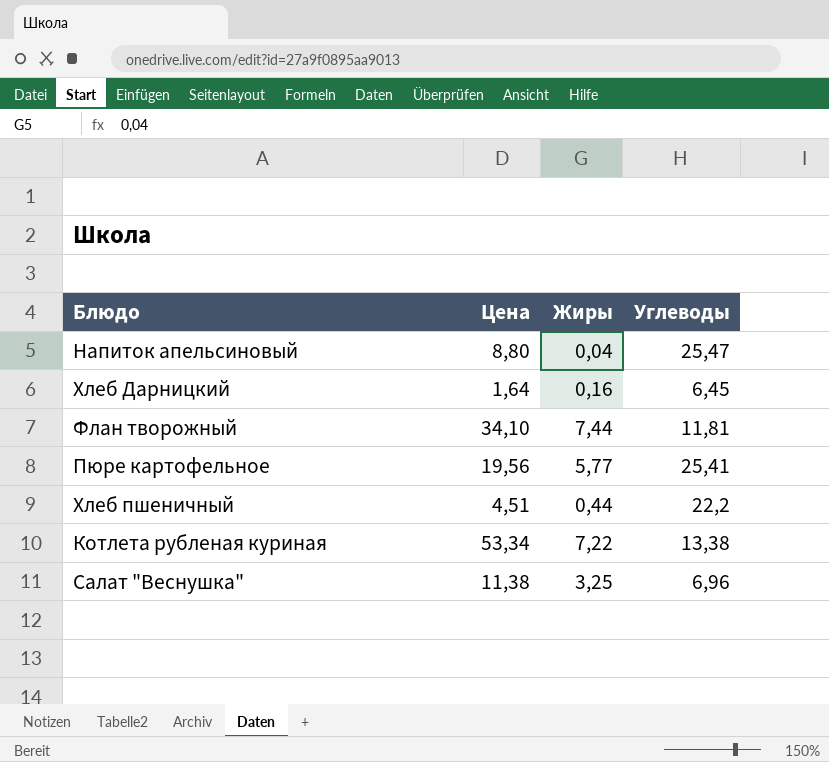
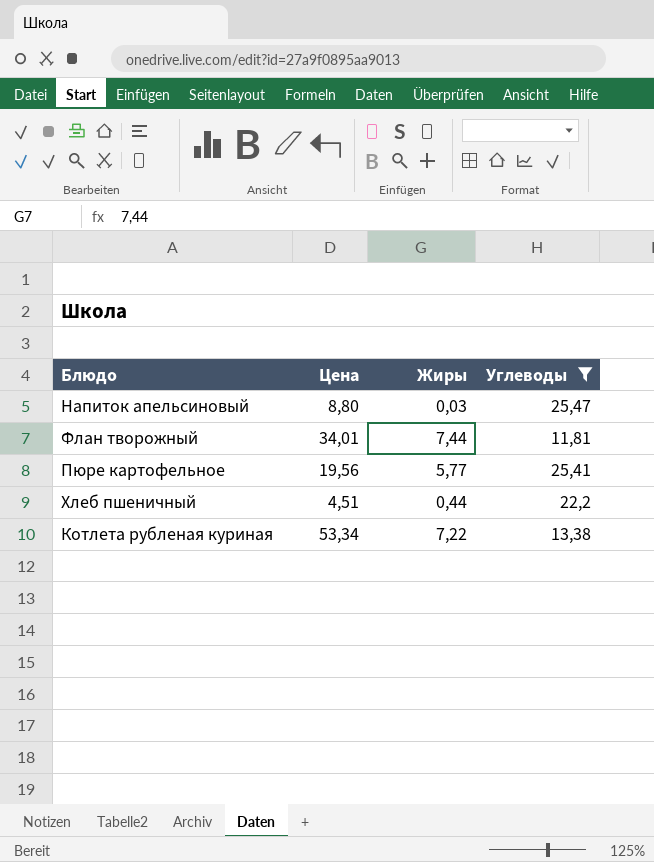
filter: none -> Углеводы >= 11,81
Напиток апельсиновый | Жиры: 0,04 -> 0,03
Флан творожный | Цена: 34,10 -> 34,01

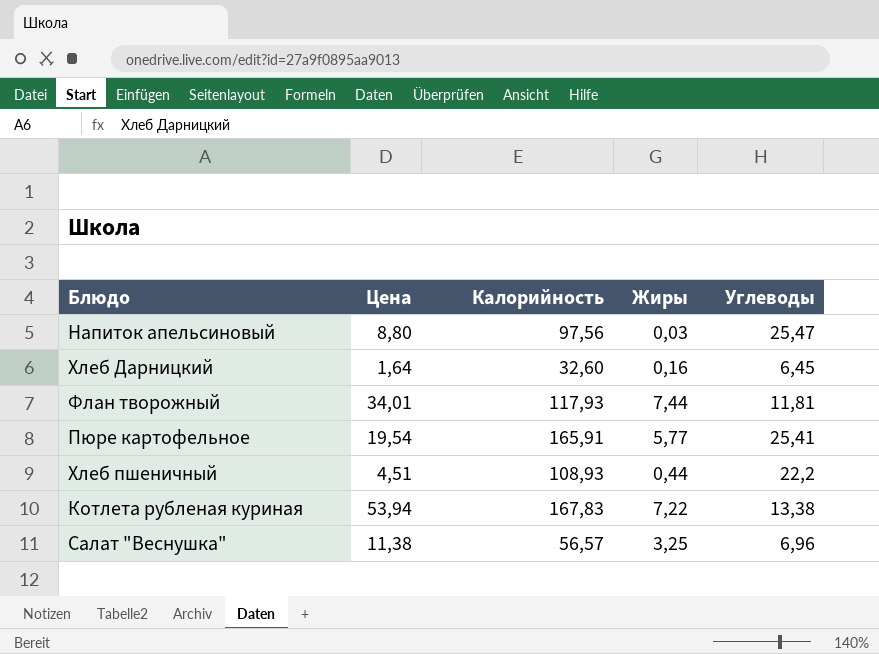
filter: Углеводы >= 11,81 -> none
column Калорийность | position: none -> 3
Пюре картофельное | Цена: 19,56 -> 19,54
Котлета рубленая куриная | Цена: 53,34 -> 53,94

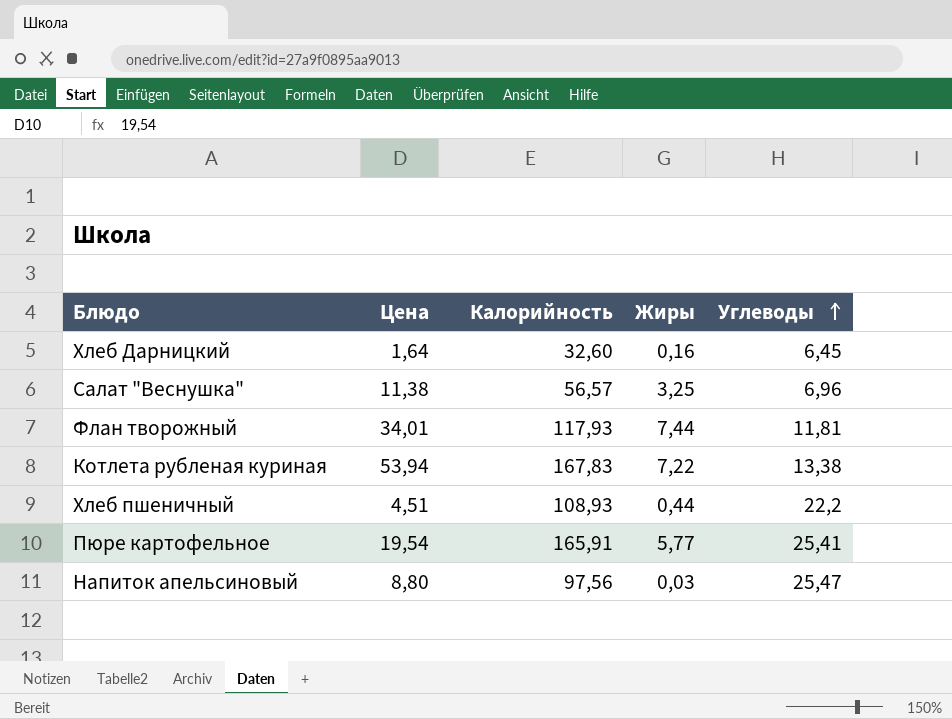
row order: none -> Углеводы ascending

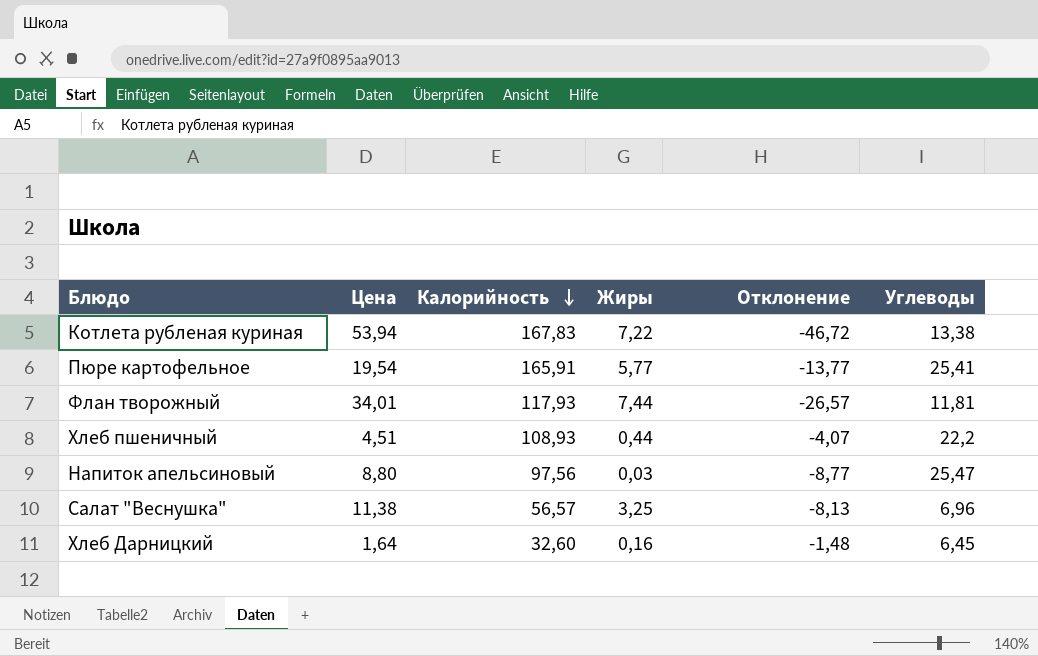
row order: Углеводы ascending -> Калорийность descending
column Отклонение | formula: none -> [Жиры] - [Цена]

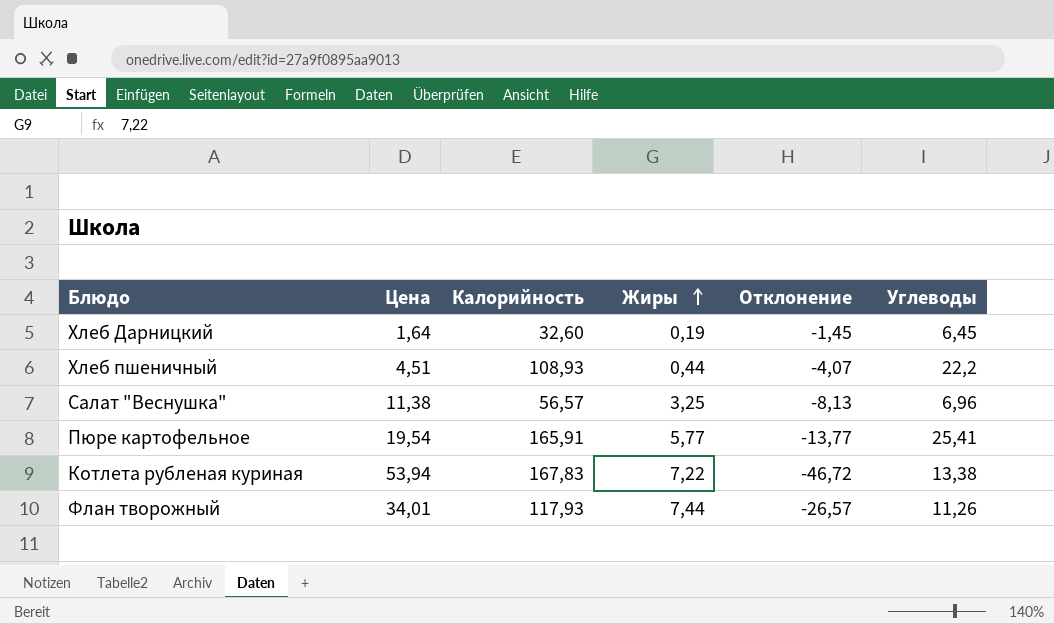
row order: Калорийность descending -> Жиры ascending
row Напиток апельсиновый: 8,80 | 97,56 | 0,03 | -8,77 | 25,47 -> none
Хлеб Дарницкий | Жиры: 0,16 -> 0,19
Хлеб Дарницкий | Отклонение: -1,48 -> -1,45
Флан творожный | Углеводы: 11,81 -> 11,26

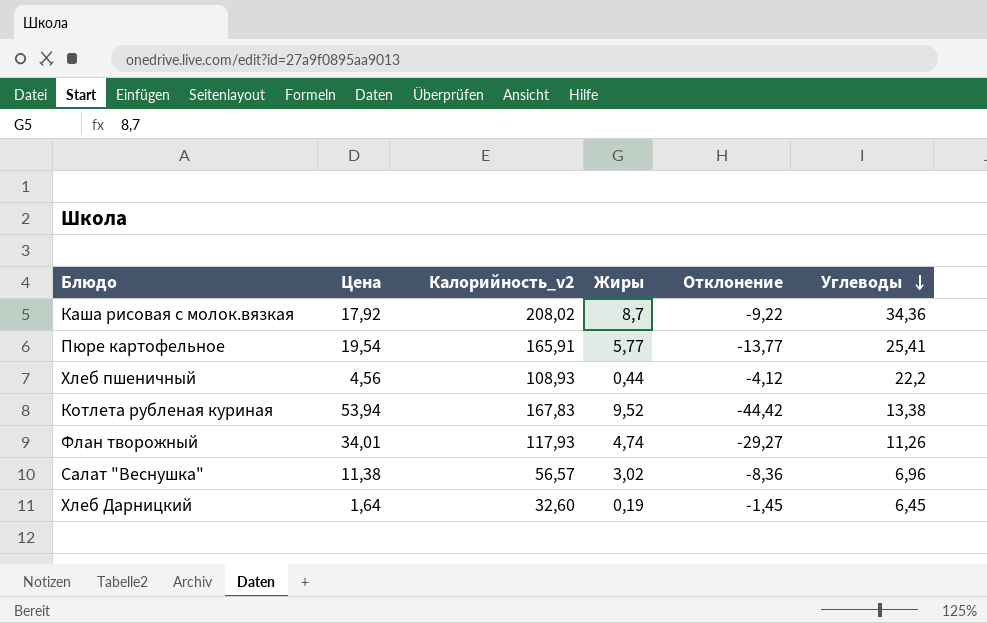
row order: Жиры ascending -> Углеводы descending
column name: Калорийность -> Калорийность_v2
row Каша рисовая с молок.вязкая: none -> 17,92 | 208,02 | 8,7 | -9,22 | 34,36
Хлеб пшеничный | Цена: 4,51 -> 4,56
Хлеб пшеничный | Отклонение: -4,07 -> -4,12
Котлета рубленая куриная | Жиры: 7,22 -> 9,52
Котлета рубленая куриная | Отклонение: -46,72 -> -44,42
Флан творожный | Жиры: 7,44 -> 4,74
Флан творожный | Отклонение: -26,57 -> -29,27
Салат "Веснушка" | Жиры: 3,25 -> 3,02
Салат "Веснушка" | Отклонение: -8,13 -> -8,36

